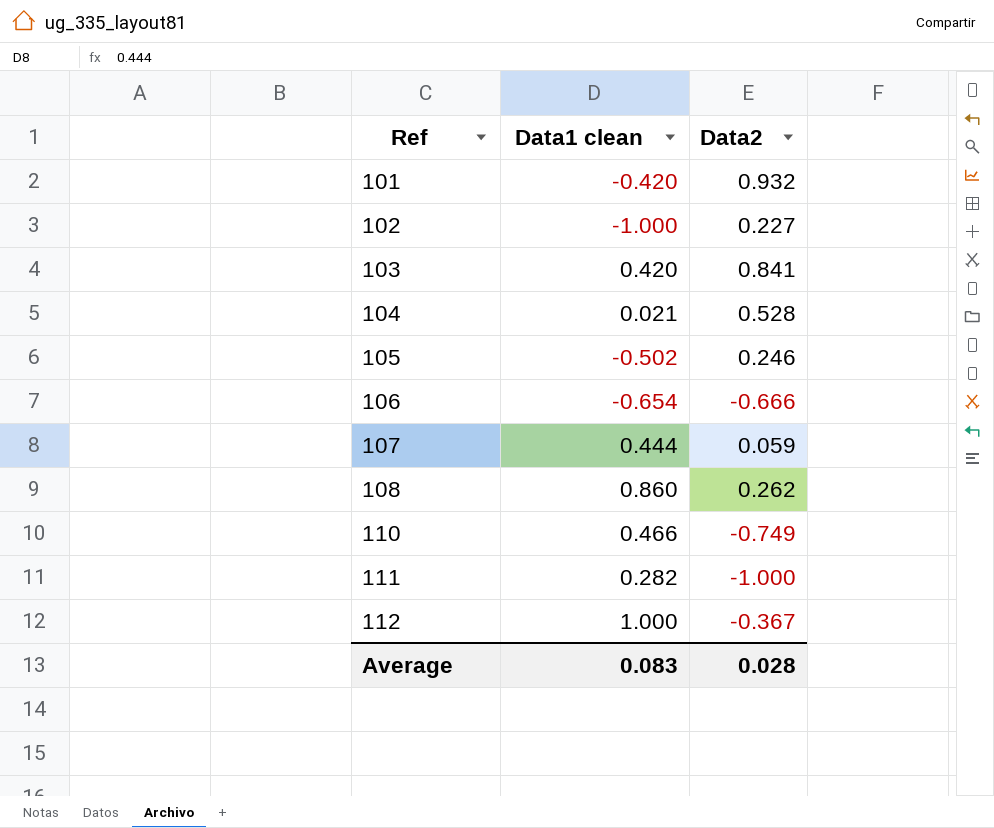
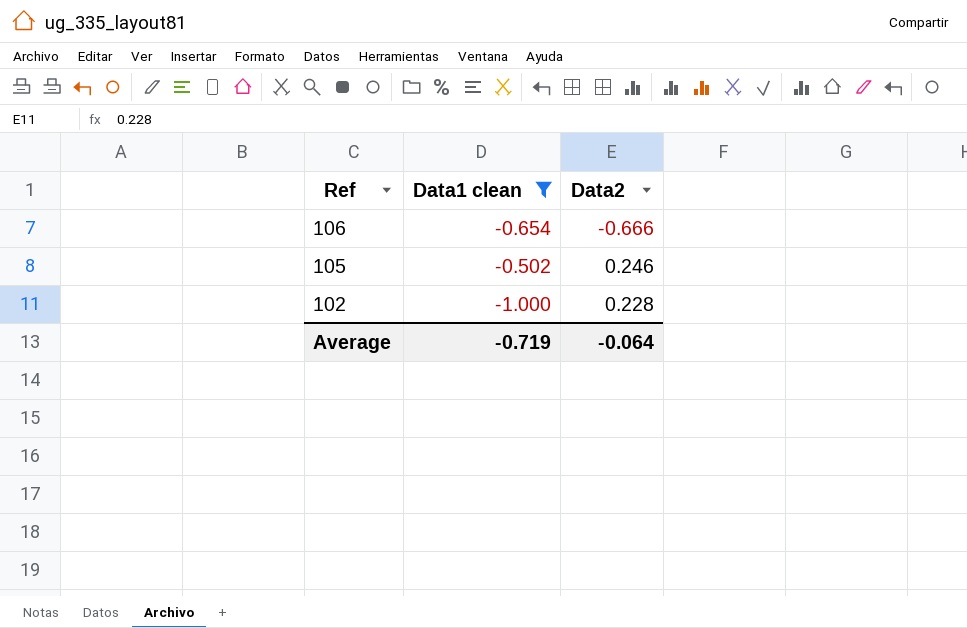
filter: none -> Data1 clean <= -0.502
row order: Ref ascending -> Ref descending
102 | Data2: 0.227 -> 0.228
Average | Data1 clean: 0.083 -> -0.719
Average | Data2: 0.028 -> -0.064

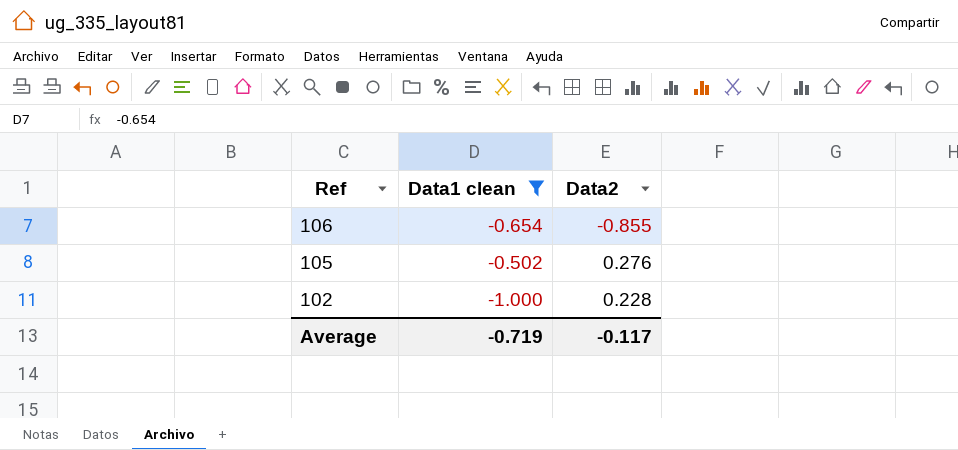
106 | Data2: -0.666 -> -0.855
105 | Data2: 0.246 -> 0.276
Average | Data2: -0.064 -> -0.117

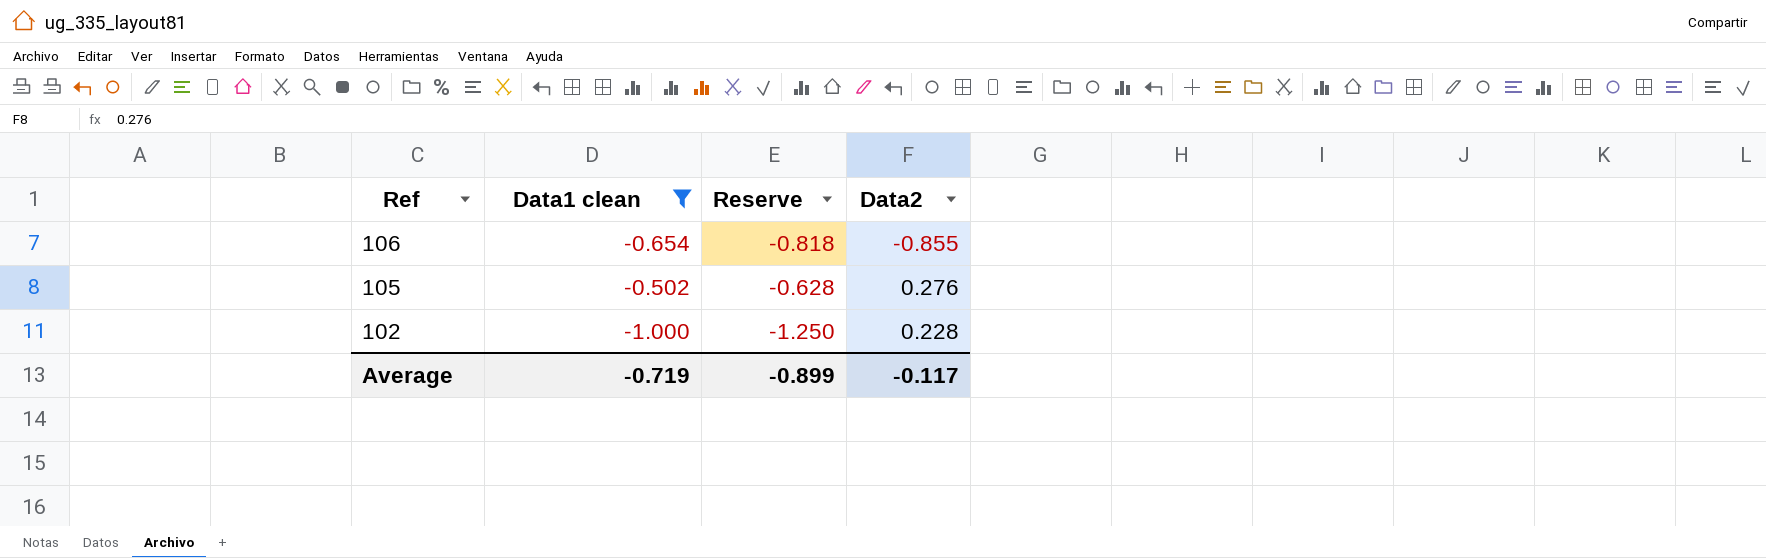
column Reserve | formula: none -> [Data1 clean] * 1.25

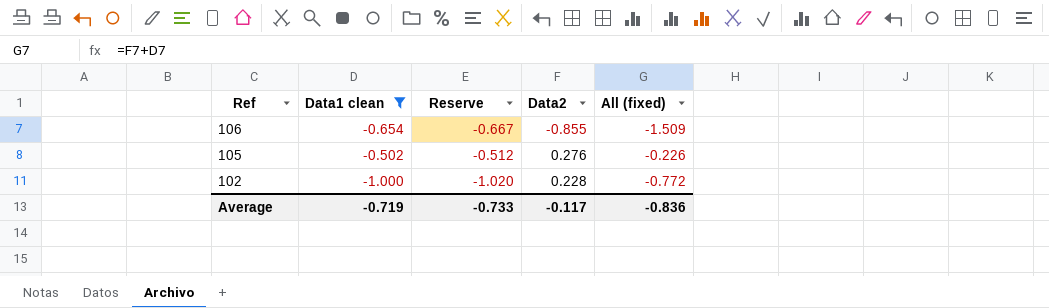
column Reserve | formula: [Data1 clean] * 1.25 -> [Data1 clean] * 1.02
column All (fixed) | formula: none -> [Data1 clean] + [Data2]
Average | Reserve: -0.899 -> -0.733

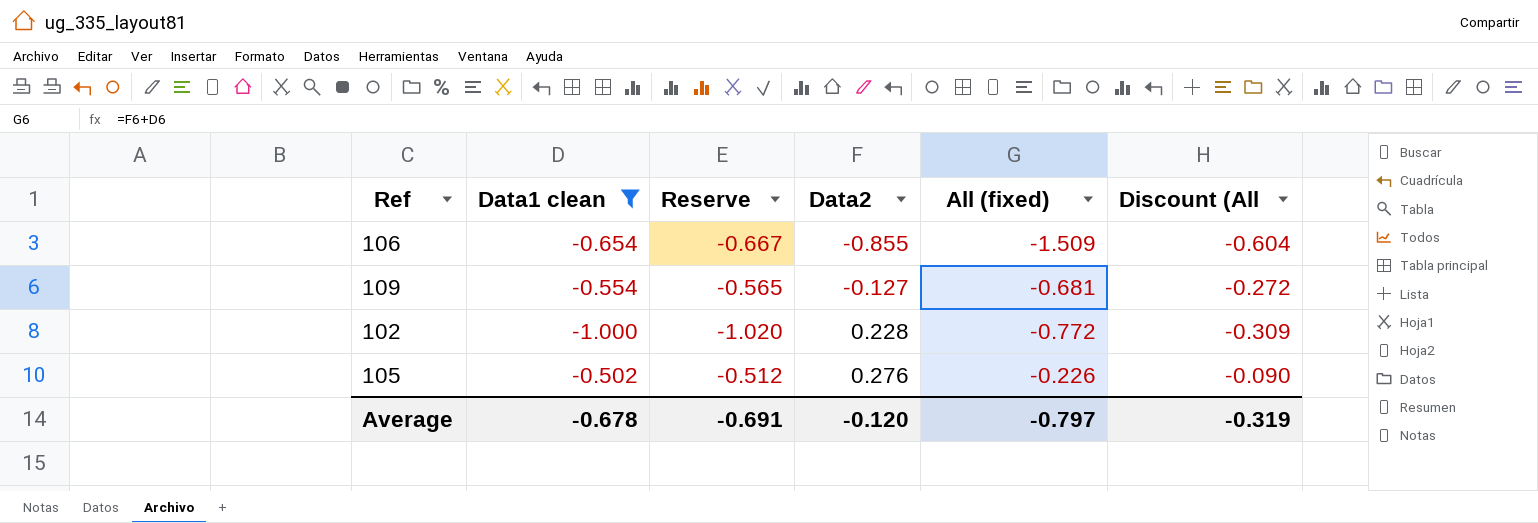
row order: Ref descending -> Data2 ascending
column Discount (All | formula: none -> [All (fixed)] * 0.4
row 109: none -> -0.554 | -0.565 | -0.127 | -0.681 | -0.272
Average | Data1 clean: -0.719 -> -0.678
Average | Reserve: -0.733 -> -0.691
Average | Data2: -0.117 -> -0.120
Average | All (fixed): -0.836 -> -0.797

